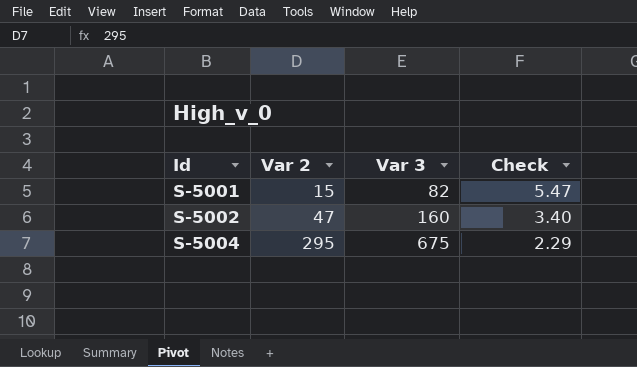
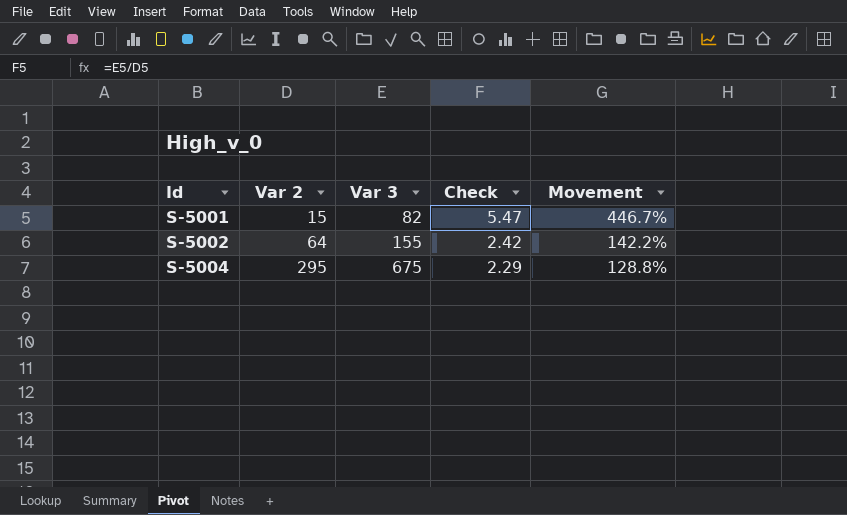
column Movement | formula: none -> ([Var 3] - [Var 2]) / [Var 2]
S-5002 | Var 2: 47 -> 64
S-5002 | Var 3: 160 -> 155
S-5002 | Check: 3.40 -> 2.42

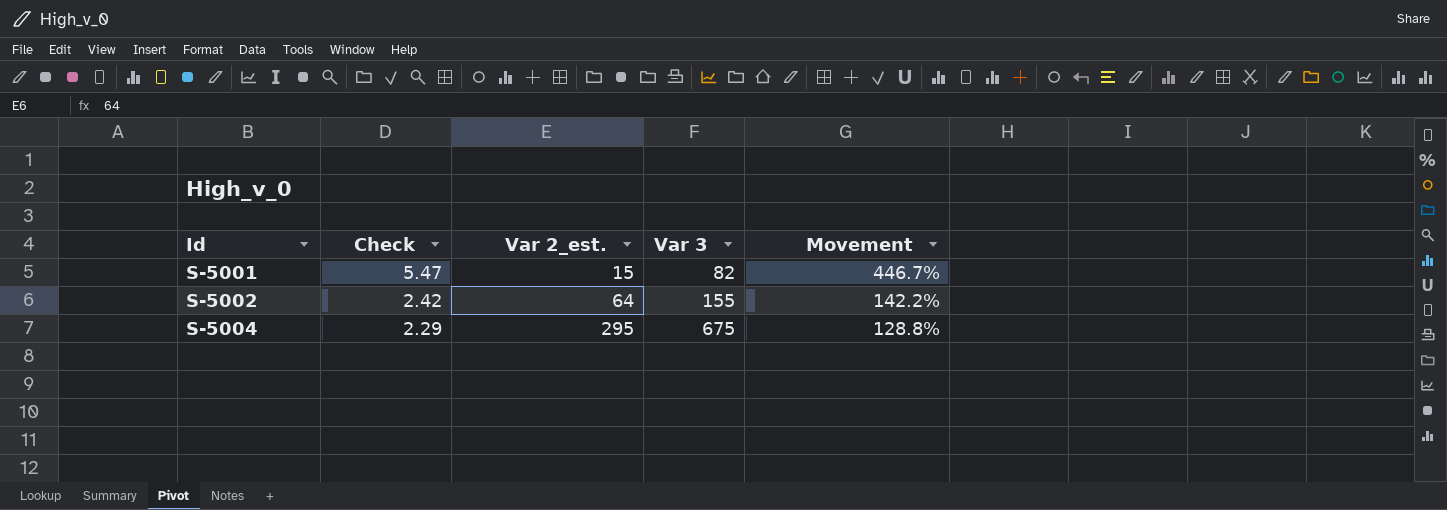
column Check | position: 4 -> 2
column name: Var 2 -> Var 2_est.

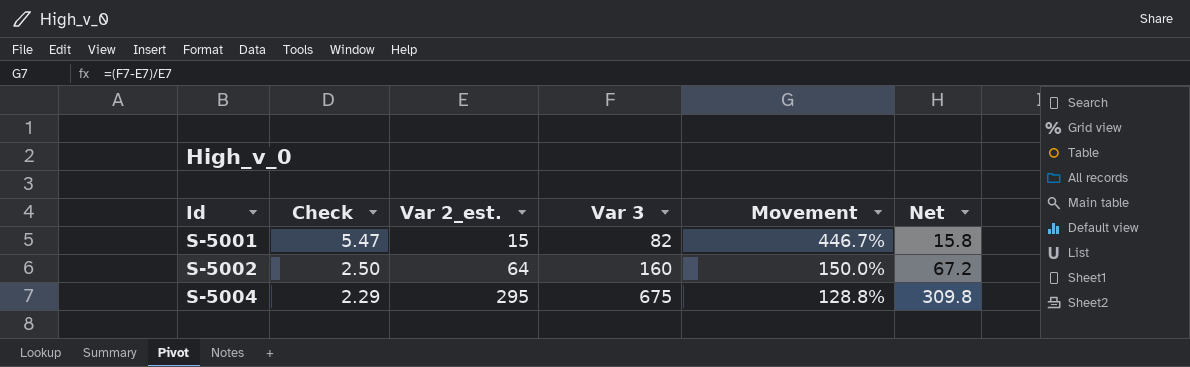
column Net | formula: none -> [Var 2_est.] * 1.05
S-5002 | Check: 2.42 -> 2.50
S-5002 | Var 3: 155 -> 160
S-5002 | Movement: 142.2% -> 150.0%

